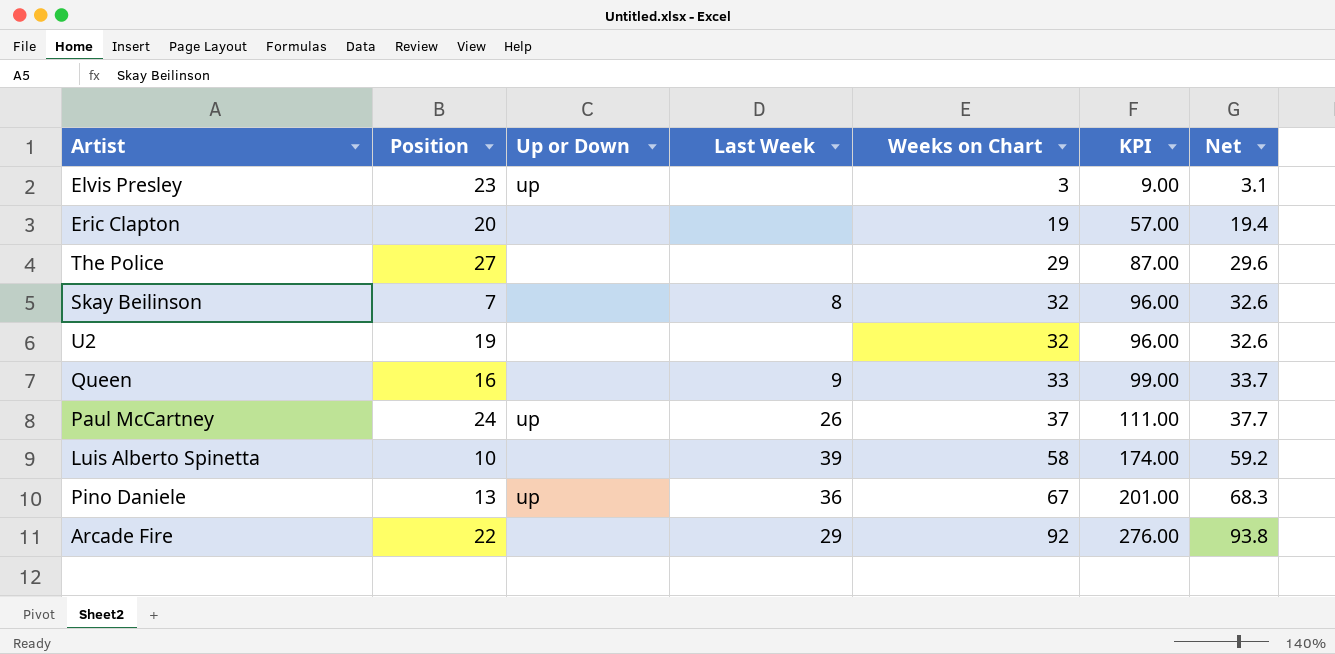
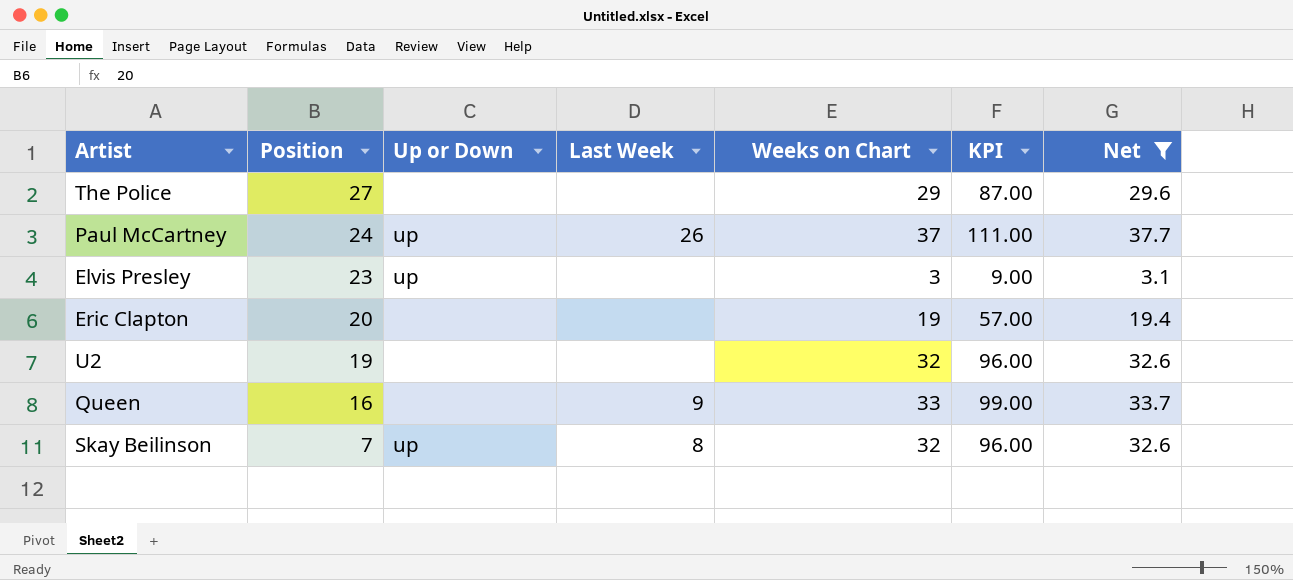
filter: none -> Net <= 37.7
row order: Weeks on Chart ascending -> Position descending
Skay Beilinson | Up or Down: none -> up

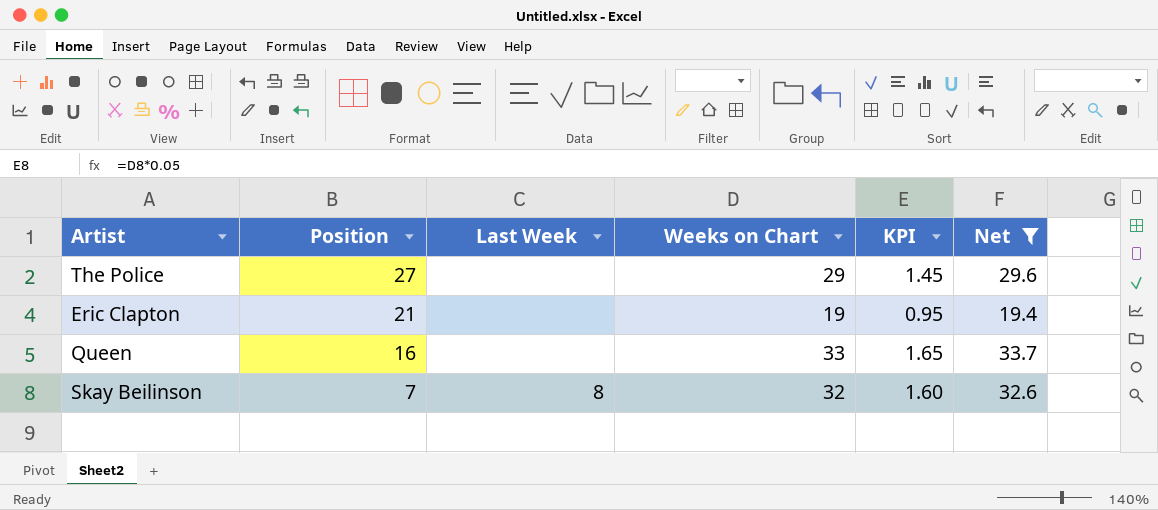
column Up or Down | position: 3 -> none
column KPI | formula: [Weeks on Chart] * 3 -> [Weeks on Chart] * 0.05
row Paul McCartney: 24 | up | 26 | 37 | 111.00 | 37.7 -> none
row Elvis Presley: 23 | up | none | 3 | 9.00 | 3.1 -> none
row U2: 19 | none | none | 32 | 96.00 | 32.6 -> none
Eric Clapton | Position: 20 -> 21
Queen | Last Week: 9 -> none

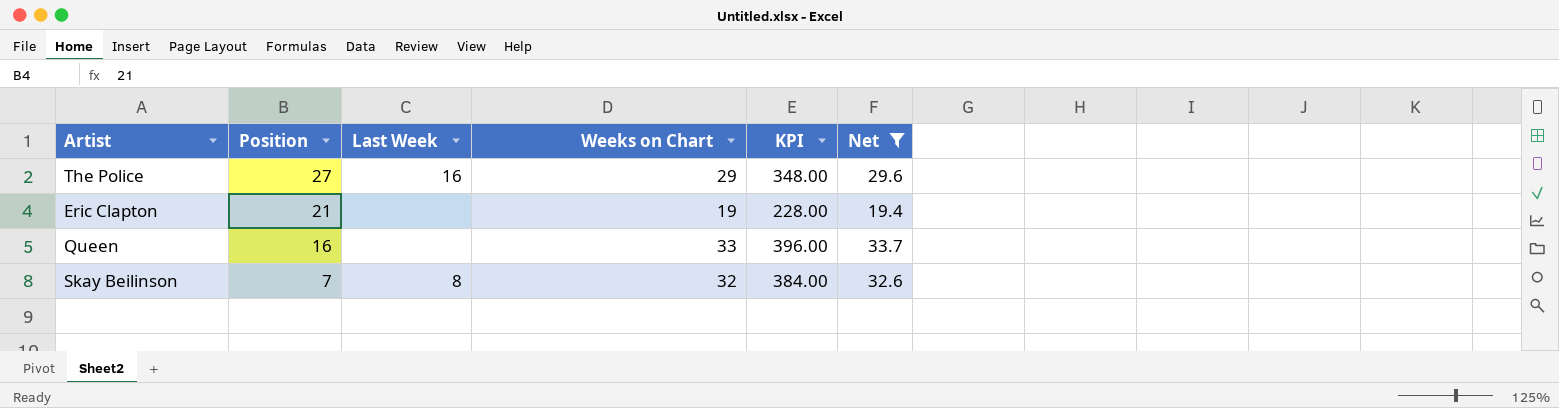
column KPI | formula: [Weeks on Chart] * 0.05 -> [Weeks on Chart] * 12
The Police | Last Week: none -> 16

